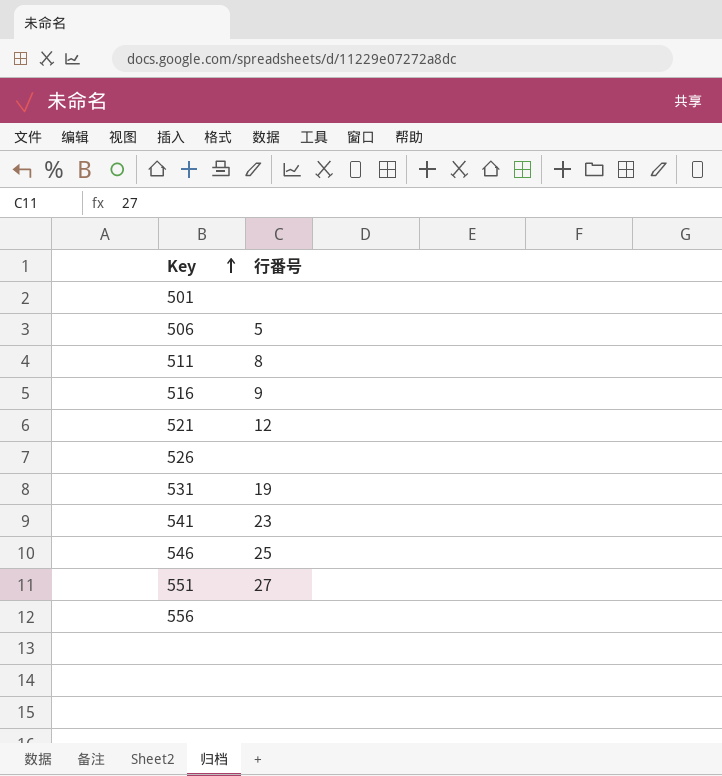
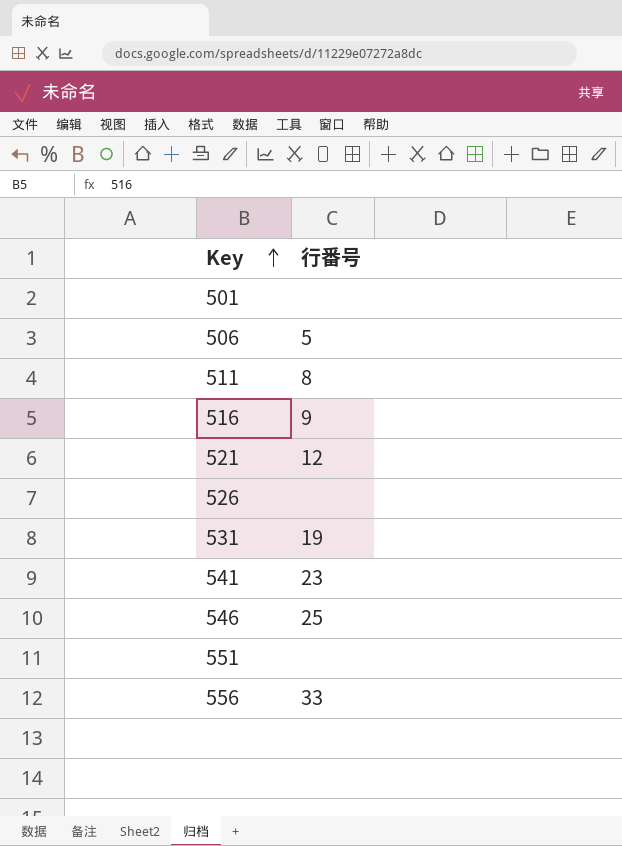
551 | 行番号: 27 -> none
556 | 行番号: none -> 33

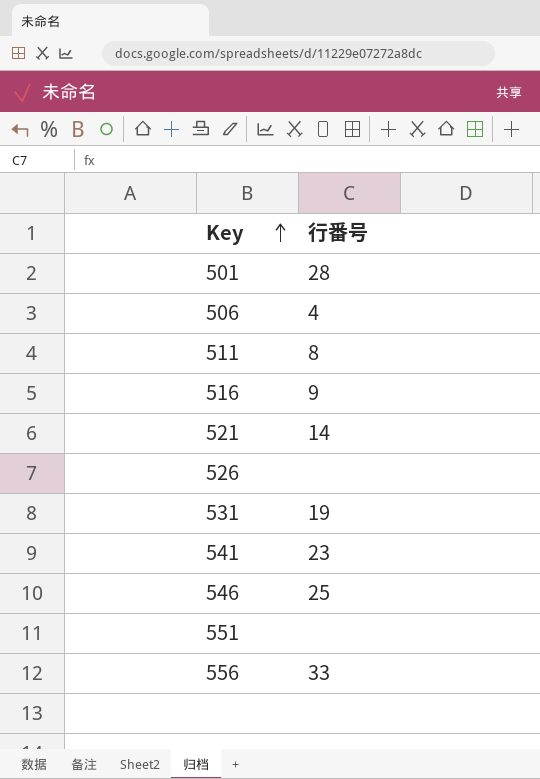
501 | 行番号: none -> 28
506 | 行番号: 5 -> 4
521 | 行番号: 12 -> 14

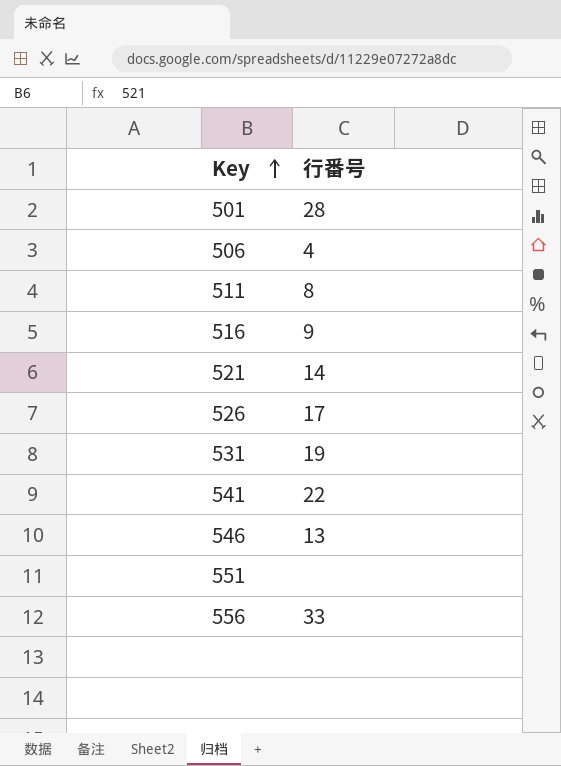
526 | 行番号: none -> 17
541 | 行番号: 23 -> 22
546 | 行番号: 25 -> 13

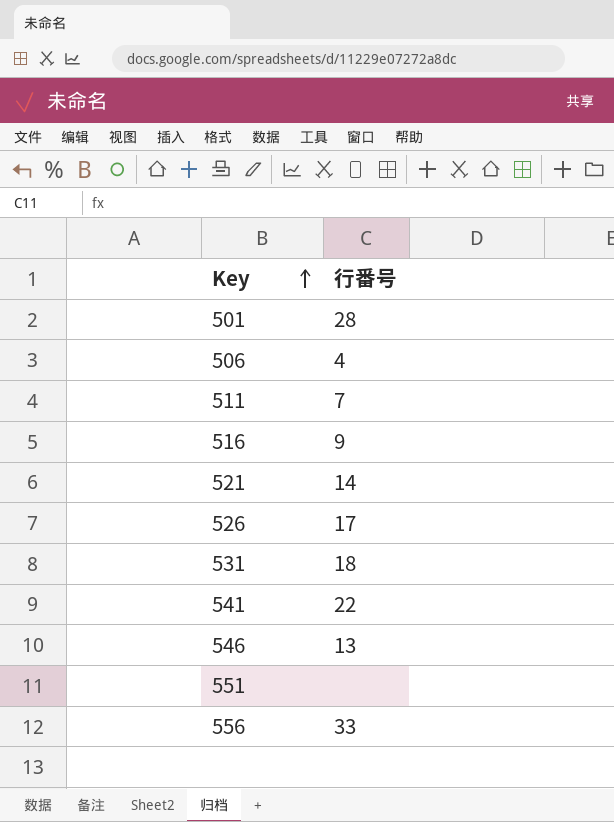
511 | 行番号: 8 -> 7
531 | 行番号: 19 -> 18

